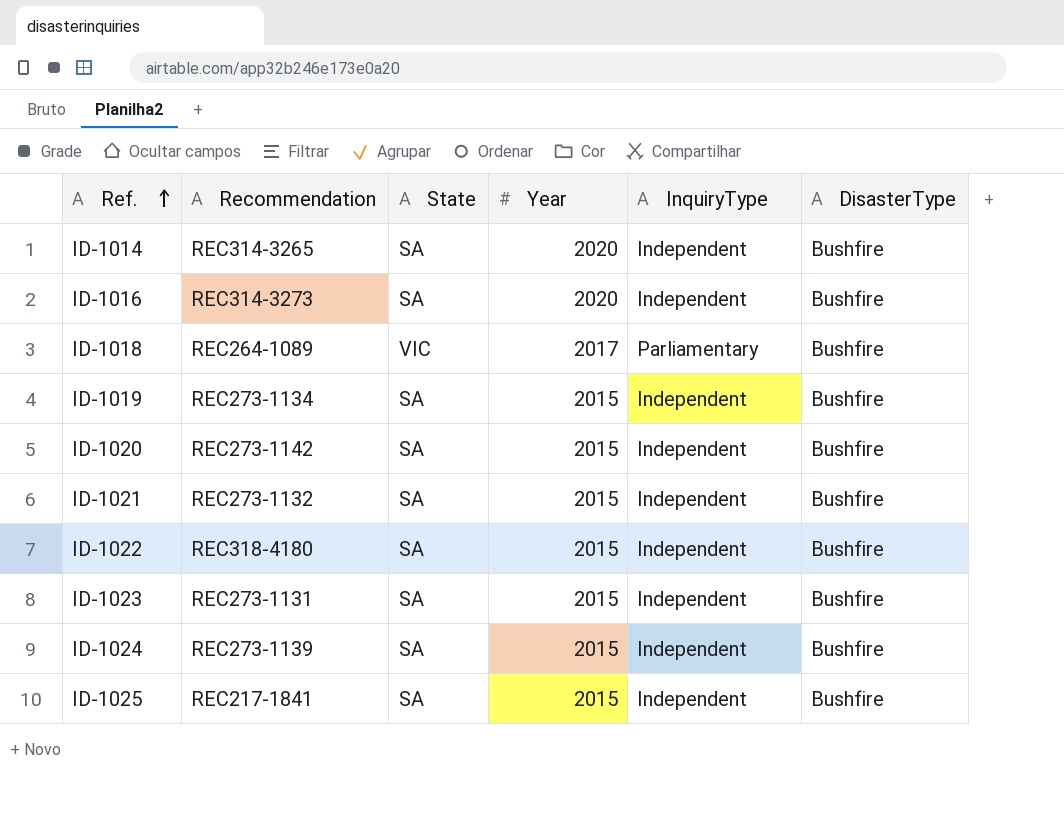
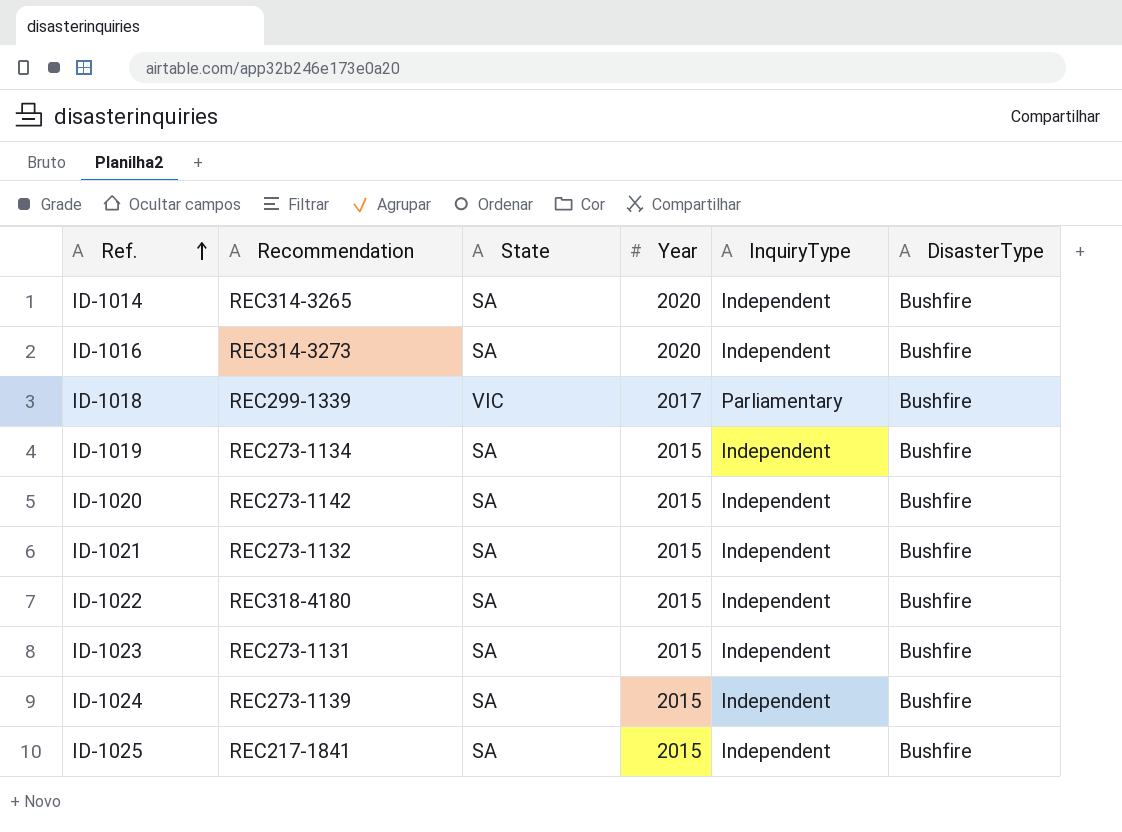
ID-1018 | Recommendation: REC264-1089 -> REC299-1339

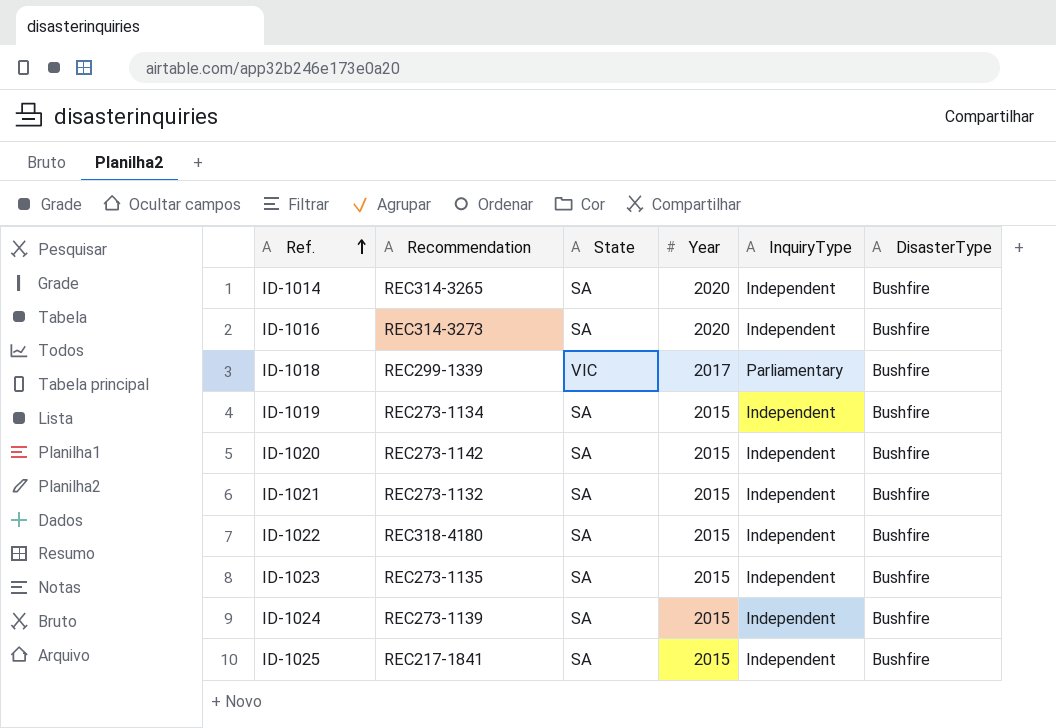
ID-1023 | Recommendation: REC273-1131 -> REC273-1135

